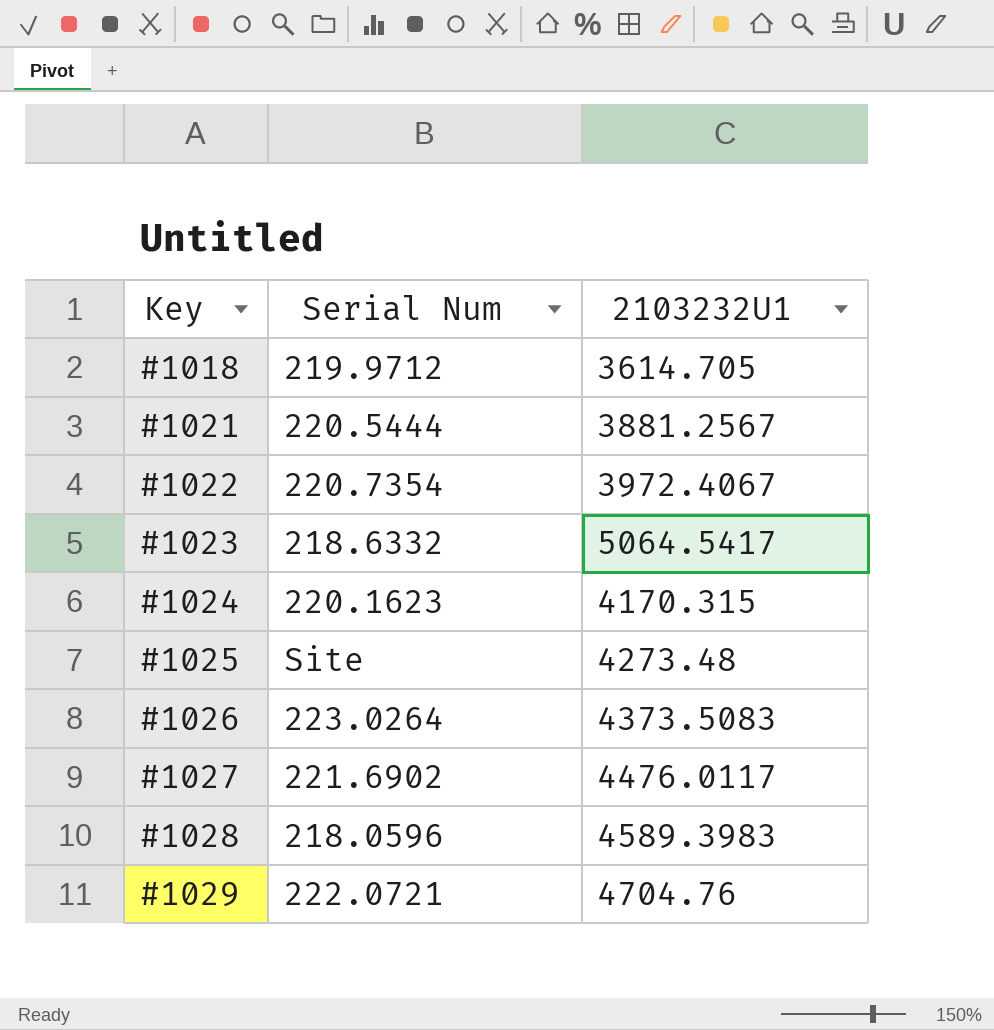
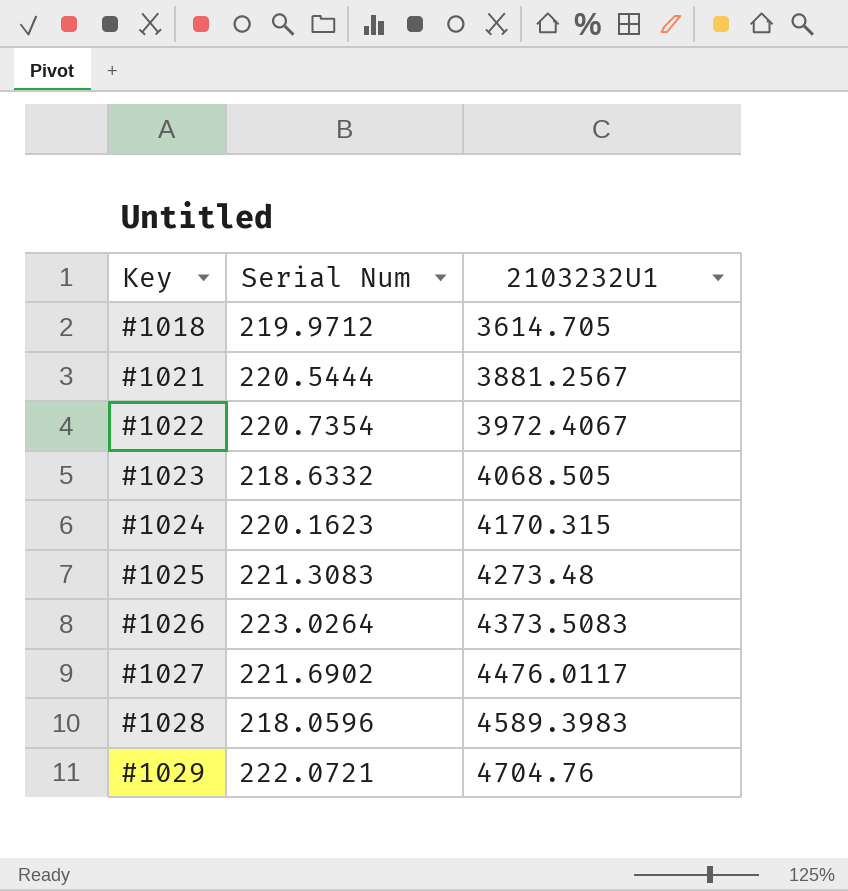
#1023 | 2103232U1: 5064.5417 -> 4068.505
#1025 | Serial Num: Site -> 221.3083

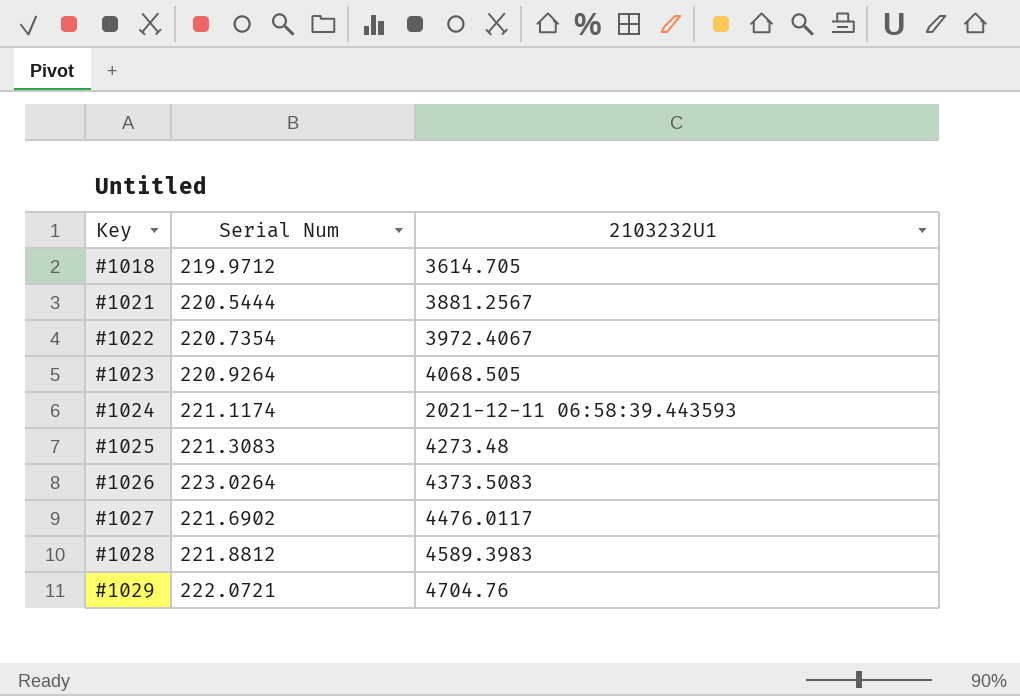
#1023 | Serial Num: 218.6332 -> 220.9264
#1024 | Serial Num: 220.1623 -> 221.1174
#1024 | 2103232U1: 4170.315 -> 2021-12-11 06:58:39.443593
#1028 | Serial Num: 218.0596 -> 221.8812

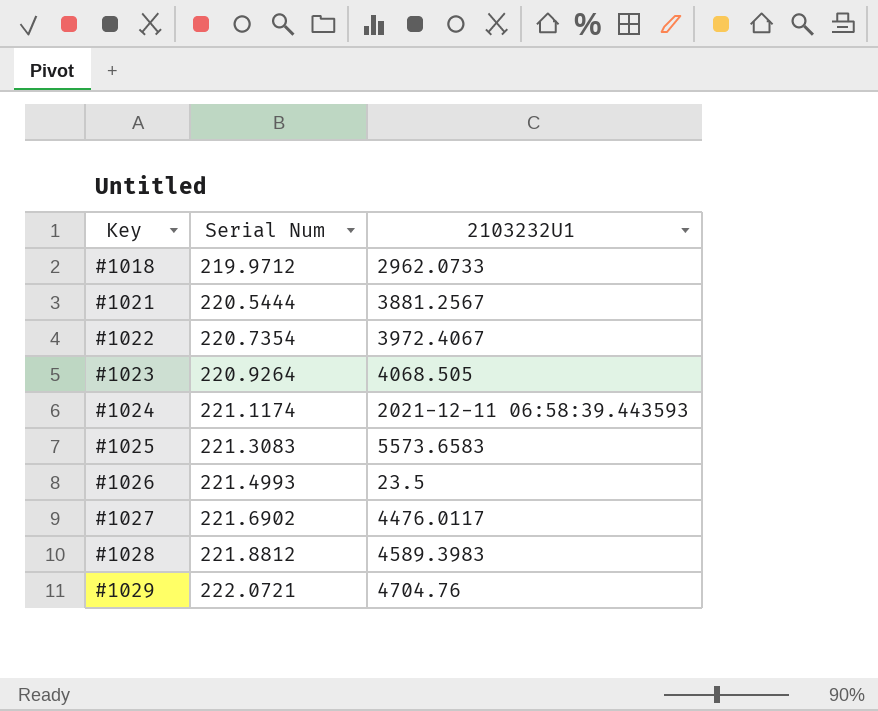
#1018 | 2103232U1: 3614.705 -> 2962.0733
#1025 | 2103232U1: 4273.48 -> 5573.6583
#1026 | Serial Num: 223.0264 -> 221.4993
#1026 | 2103232U1: 4373.5083 -> 23.5

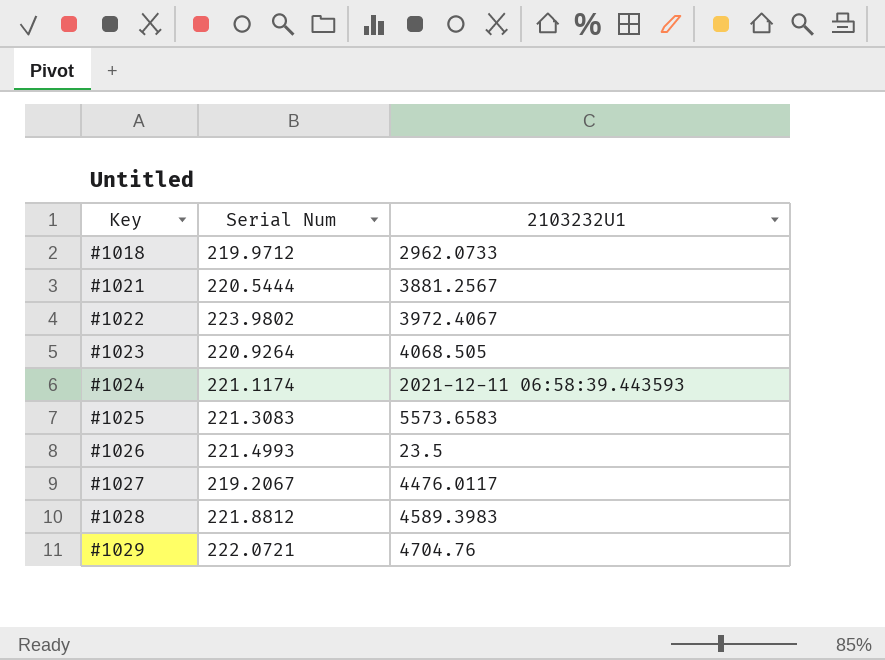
#1022 | Serial Num: 220.7354 -> 223.9802
#1027 | Serial Num: 221.6902 -> 219.2067

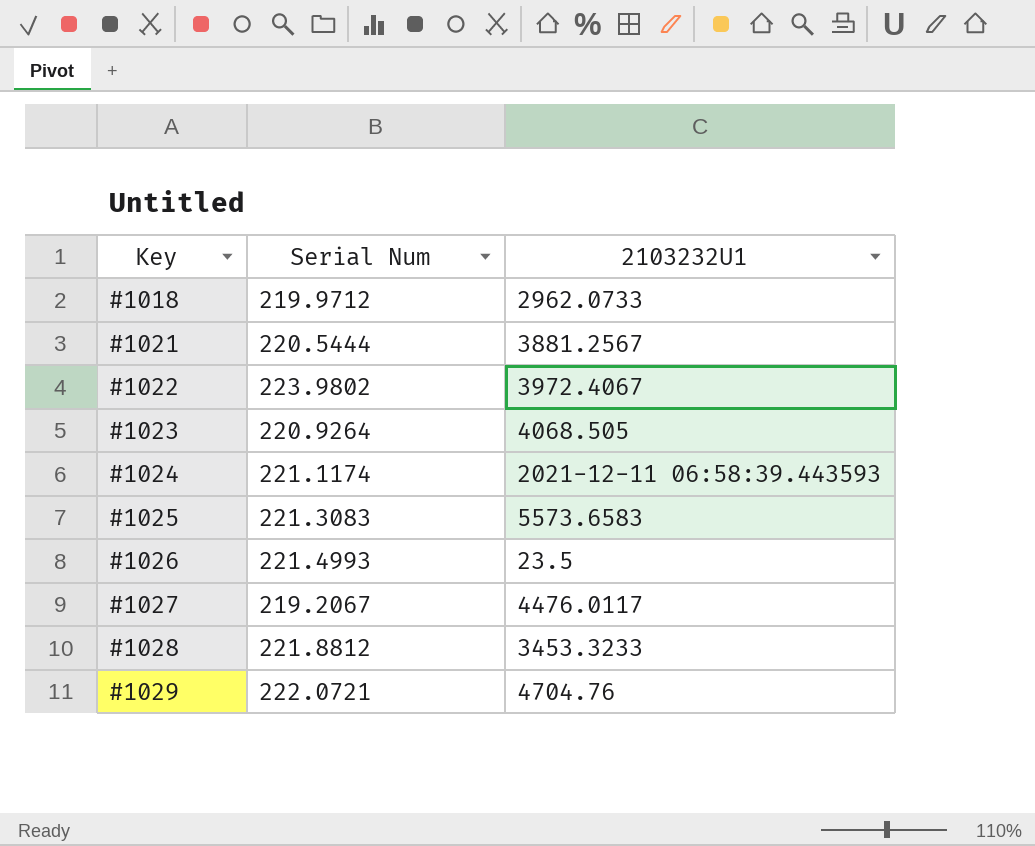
#1028 | 2103232U1: 4589.3983 -> 3453.3233

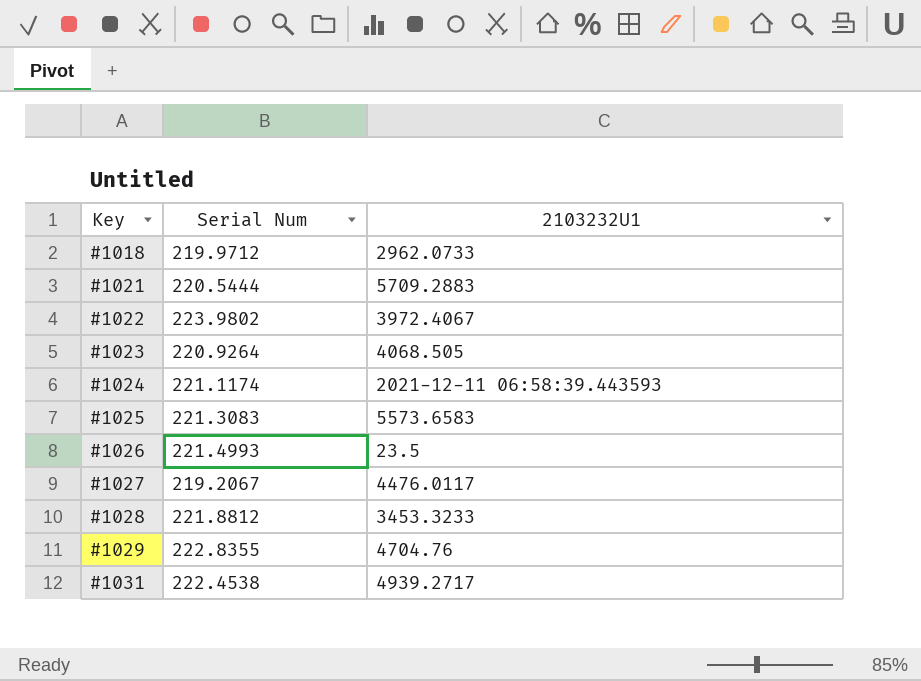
#1021 | 2103232U1: 3881.2567 -> 5709.2883
#1029 | Serial Num: 222.0721 -> 222.8355
row #1031: none -> 222.4538 | 4939.2717

